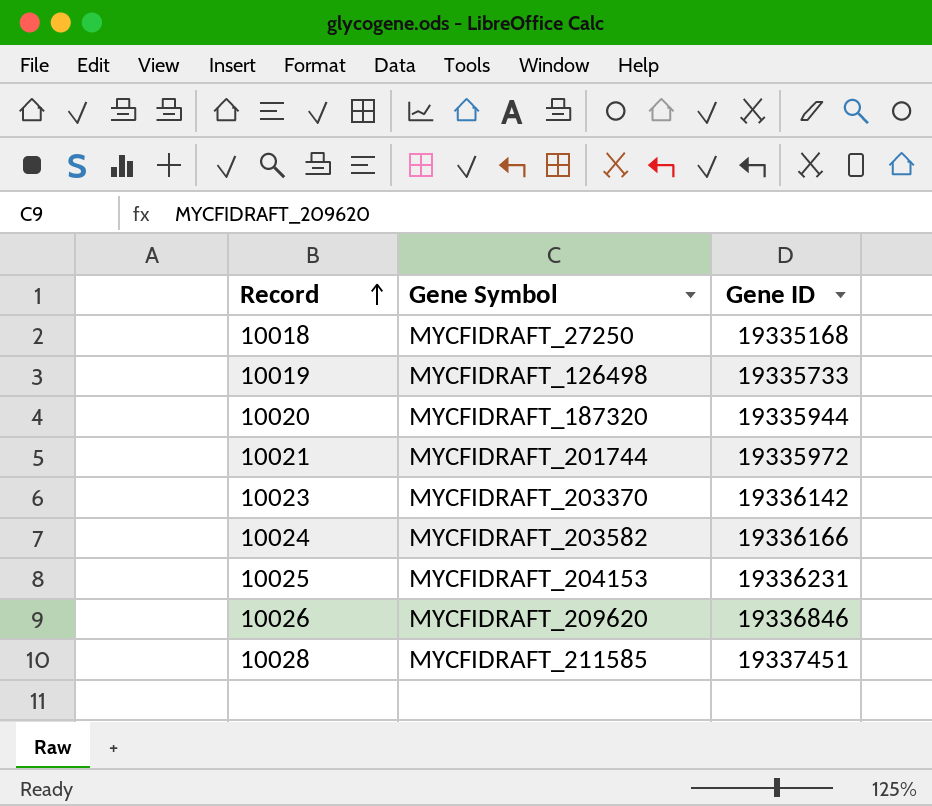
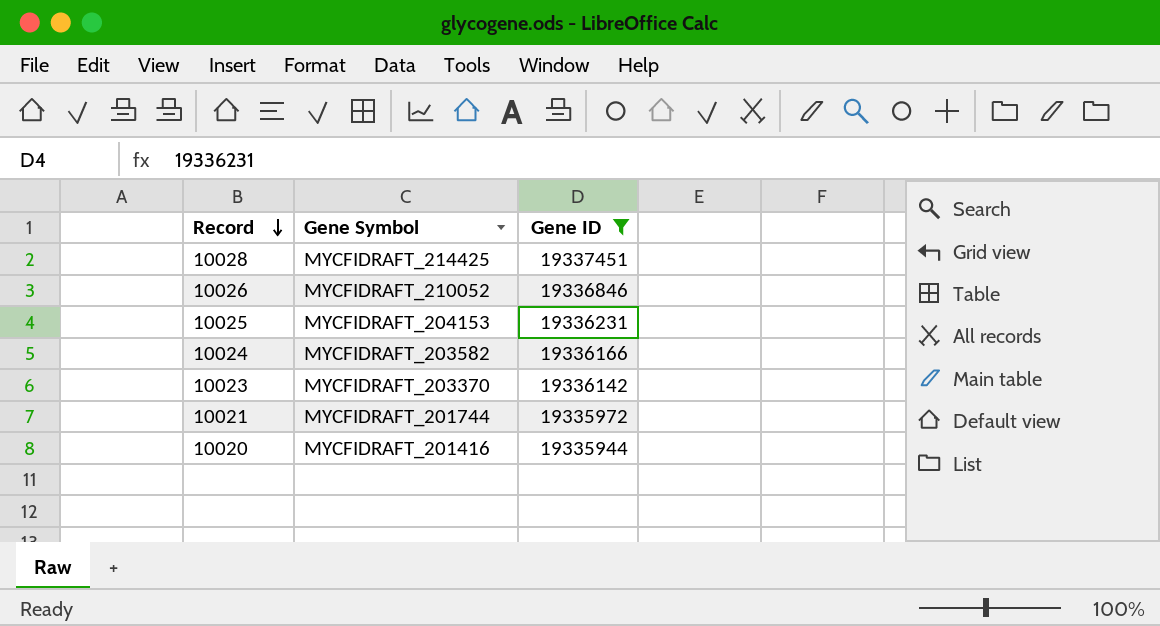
filter: none -> Gene ID >= 19335944
row order: Record ascending -> Record descending
10028 | Gene Symbol: MYCFIDRAFT_211585 -> MYCFIDRAFT_214425
10026 | Gene Symbol: MYCFIDRAFT_209620 -> MYCFIDRAFT_210052
10020 | Gene Symbol: MYCFIDRAFT_187320 -> MYCFIDRAFT_201416

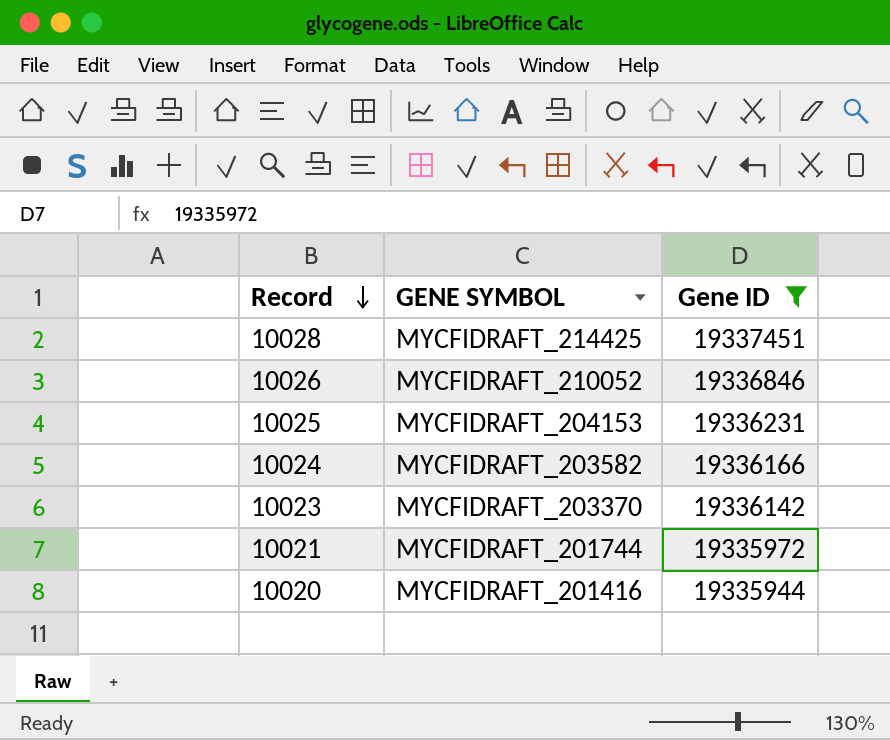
column name: Gene Symbol -> GENE SYMBOL

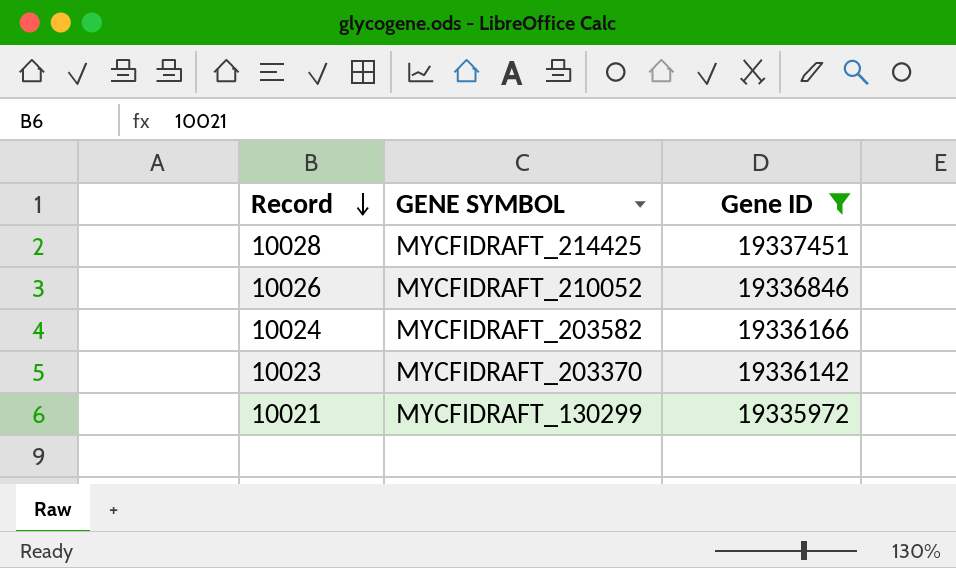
row 10025: MYCFIDRAFT_204153 | 19336231 -> none
row 10020: MYCFIDRAFT_201416 | 19335944 -> none
10021 | GENE SYMBOL: MYCFIDRAFT_201744 -> MYCFIDRAFT_130299

